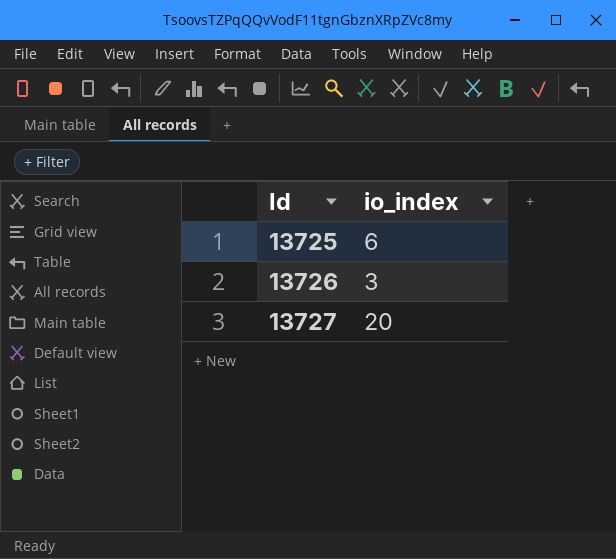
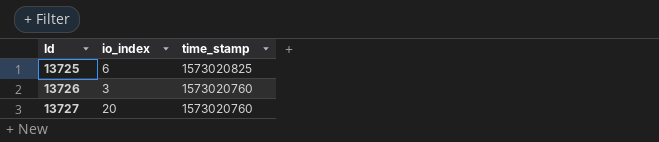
column time_stamp | position: none -> 3

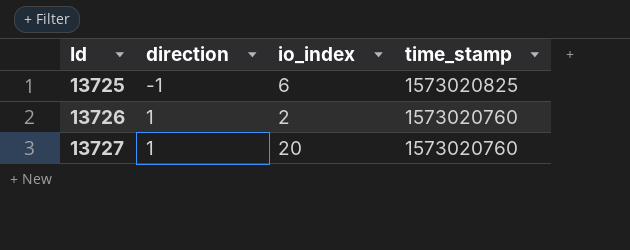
column direction | position: none -> 2
13726 | io_index: 3 -> 2

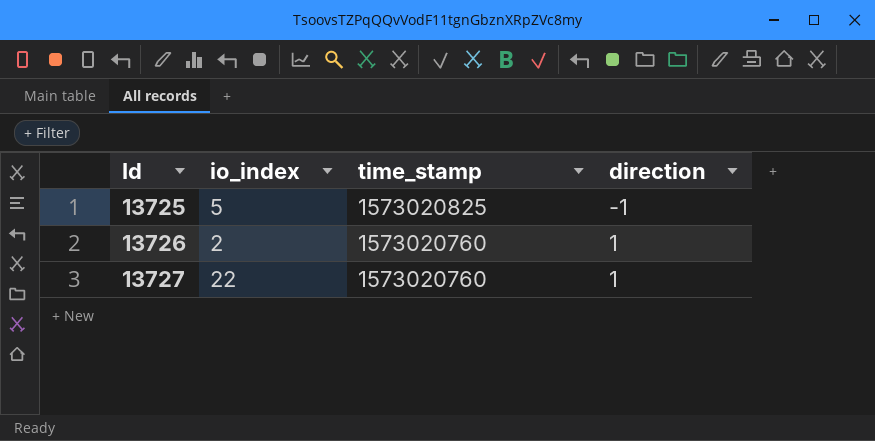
column direction | position: 2 -> 4
13725 | io_index: 6 -> 5
13727 | io_index: 20 -> 22

